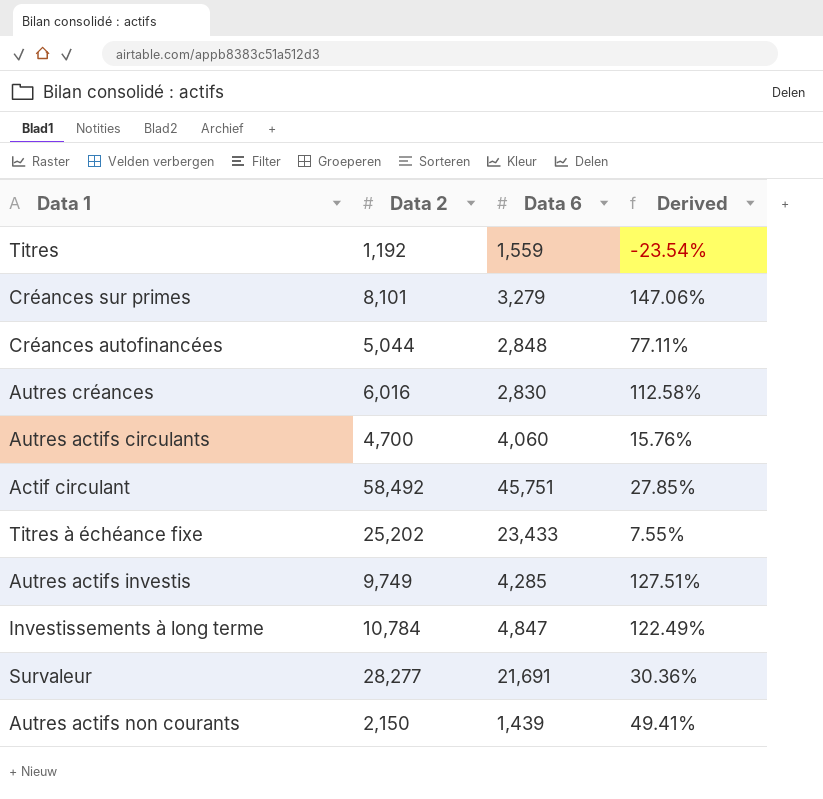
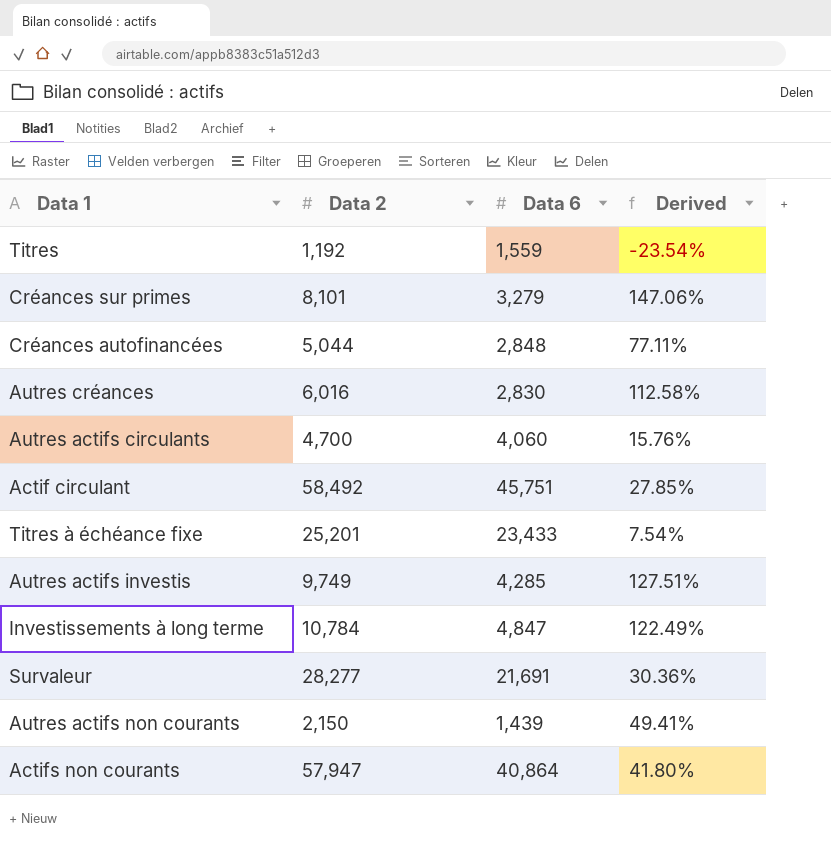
Titres à échéance fixe | Data 2: 25,202 -> 25,201
Titres à échéance fixe | Derived: 7.55% -> 7.54%
row Actifs non courants: none -> 57,947 | 40,864 | 41.80%

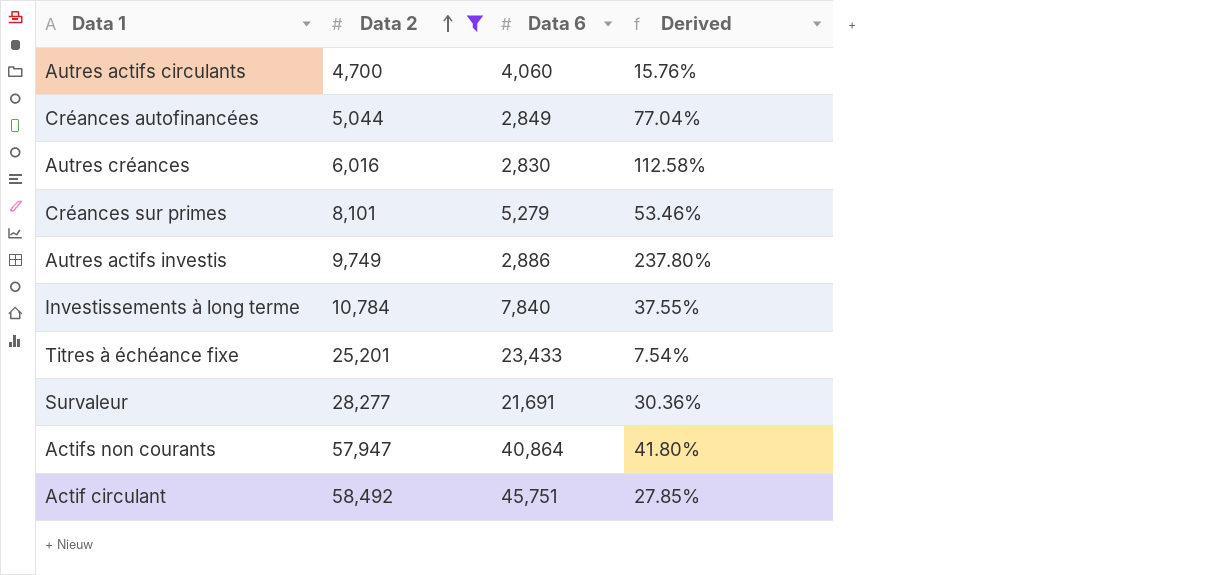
filter: none -> Data 2 >= 4,700
row order: none -> Data 2 ascending
Créances autofinancées | Data 6: 2,848 -> 2,849
Créances autofinancées | Derived: 77.11% -> 77.04%
Créances sur primes | Data 6: 3,279 -> 5,279
Créances sur primes | Derived: 147.06% -> 53.46%
Autres actifs investis | Data 6: 4,285 -> 2,886
Autres actifs investis | Derived: 127.51% -> 237.80%
Investissements à long terme | Data 6: 4,847 -> 7,840
Investissements à long terme | Derived: 122.49% -> 37.55%

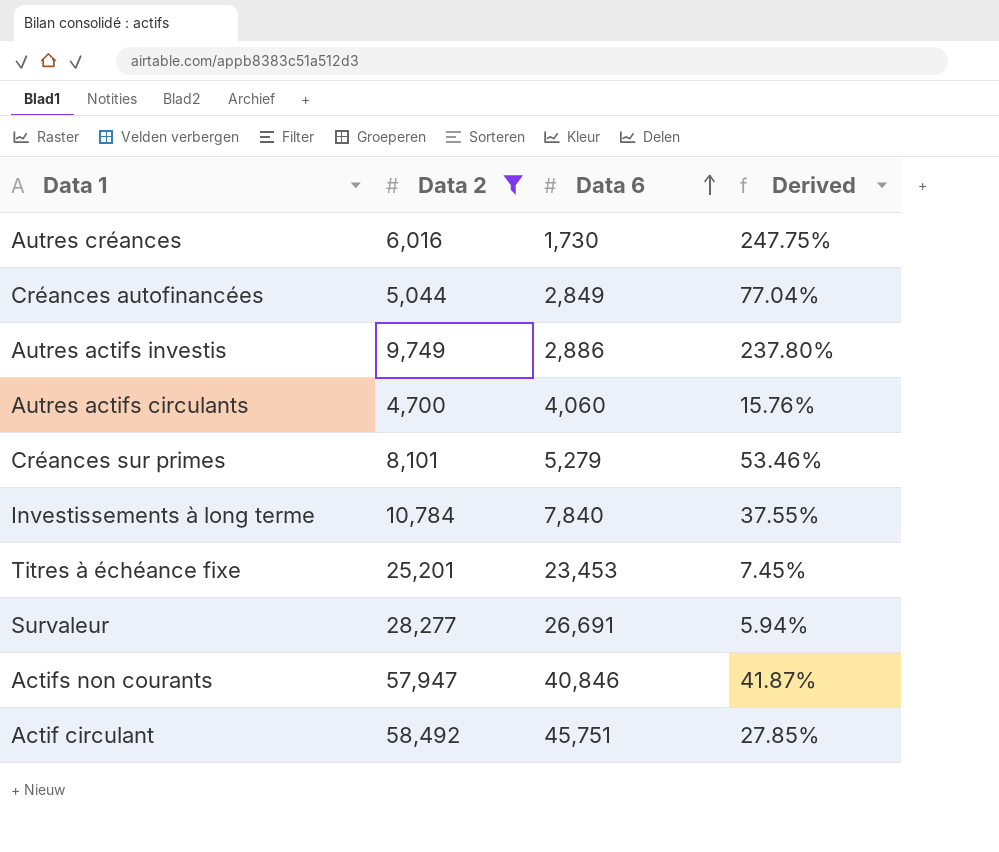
row order: Data 2 ascending -> Data 6 ascending
Autres créances | Data 6: 2,830 -> 1,730
Autres créances | Derived: 112.58% -> 247.75%
Titres à échéance fixe | Data 6: 23,433 -> 23,453
Titres à échéance fixe | Derived: 7.54% -> 7.45%
Survaleur | Data 6: 21,691 -> 26,691
Survaleur | Derived: 30.36% -> 5.94%
Actifs non courants | Data 6: 40,864 -> 40,846
Actifs non courants | Derived: 41.80% -> 41.87%

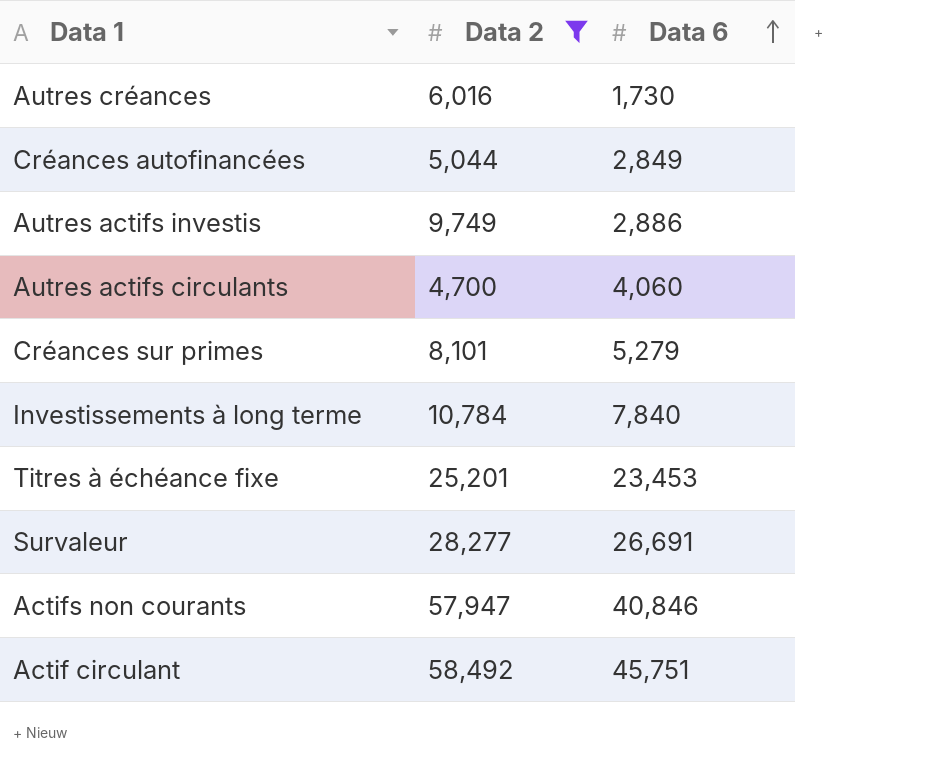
column Derived | formula: ([Data 2] - [Data 6]) / [Data 6] -> none

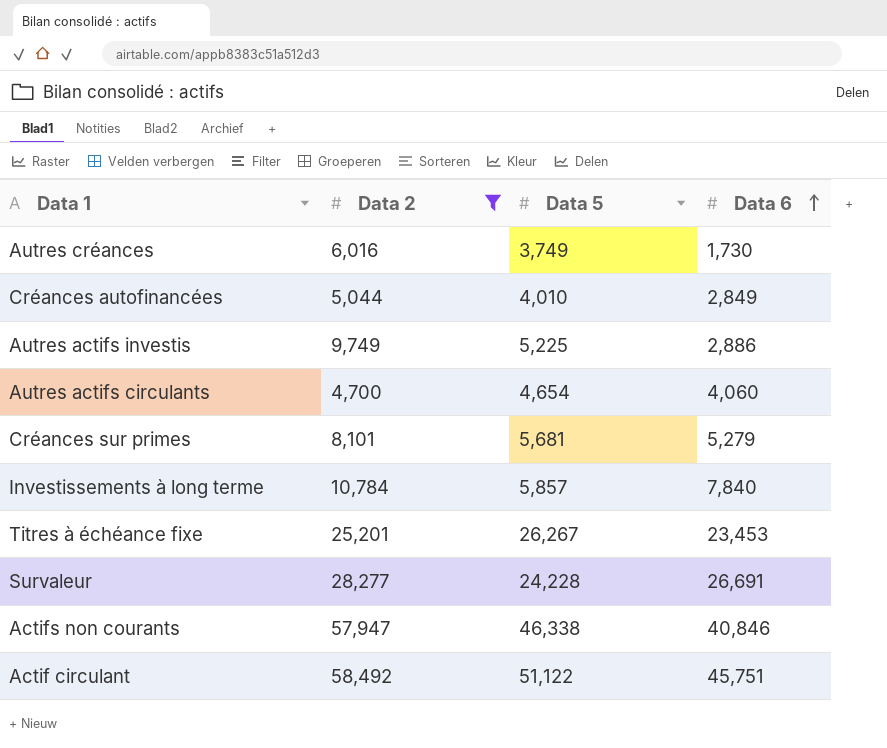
column Data 5 | position: none -> 3

